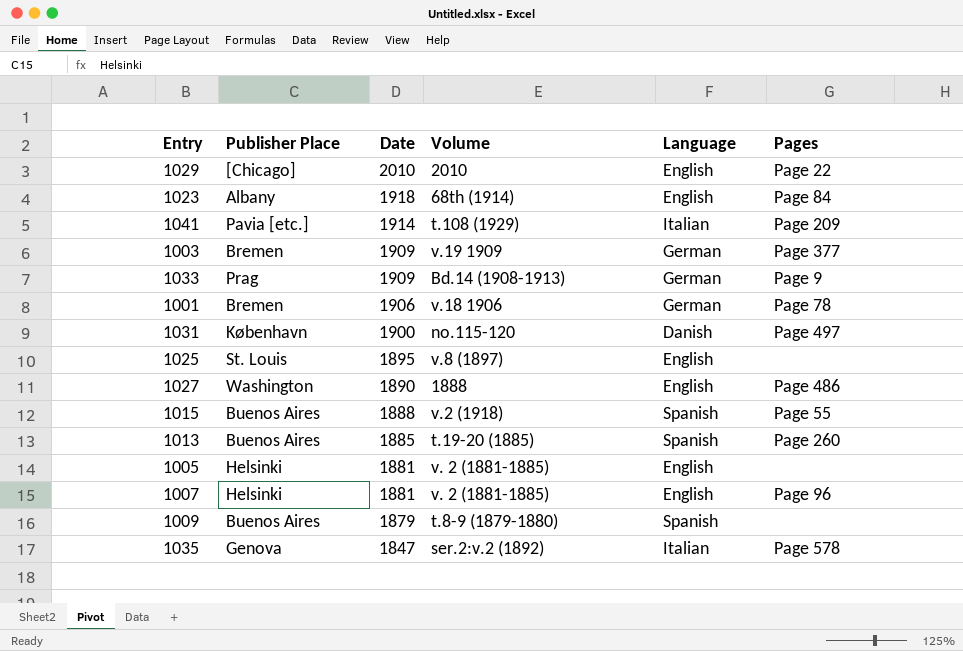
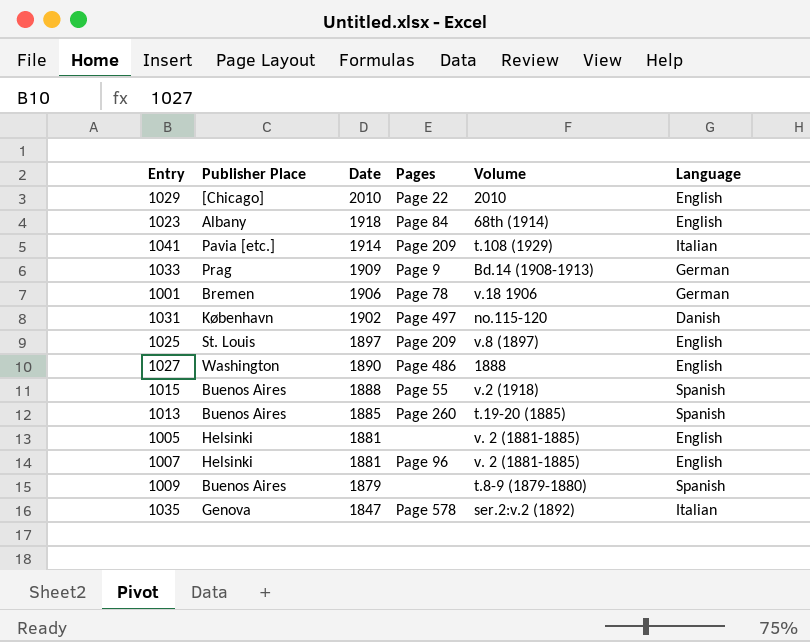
column Pages | position: 6 -> 4
row 1003: Bremen | 1909 | v.19 1909 | German | Page 377 -> none
1031 | Date: 1900 -> 1902
1025 | Date: 1895 -> 1897
1025 | Pages: none -> Page 209

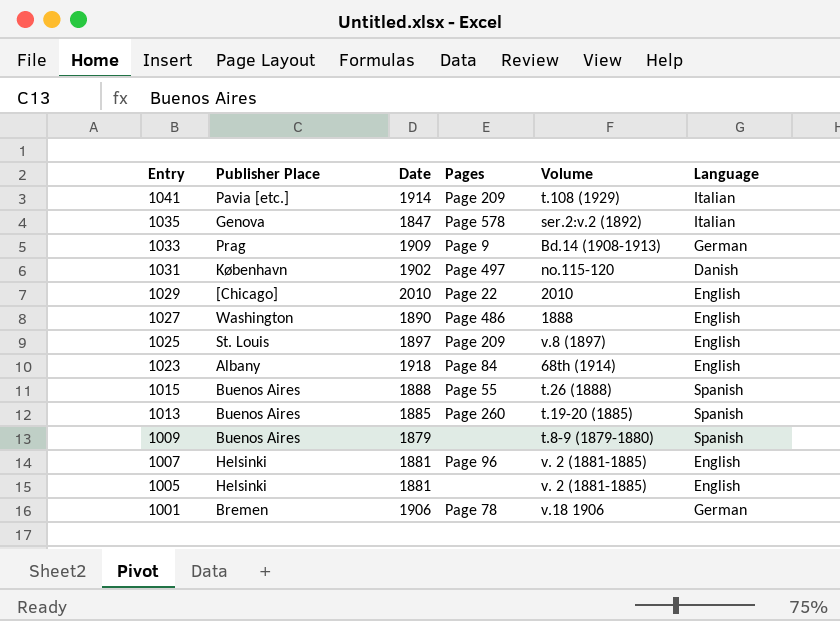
row order: Date descending -> Entry descending
1015 | Volume: v.2 (1918) -> t.26 (1888)

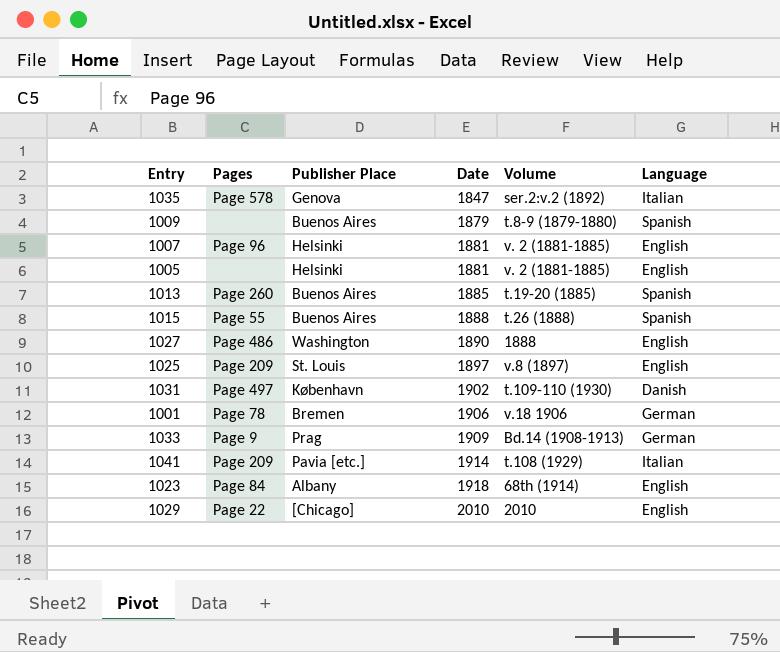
row order: Entry descending -> Date ascending
column Pages | position: 4 -> 2
1031 | Volume: no.115-120 -> t.109-110 (1930)

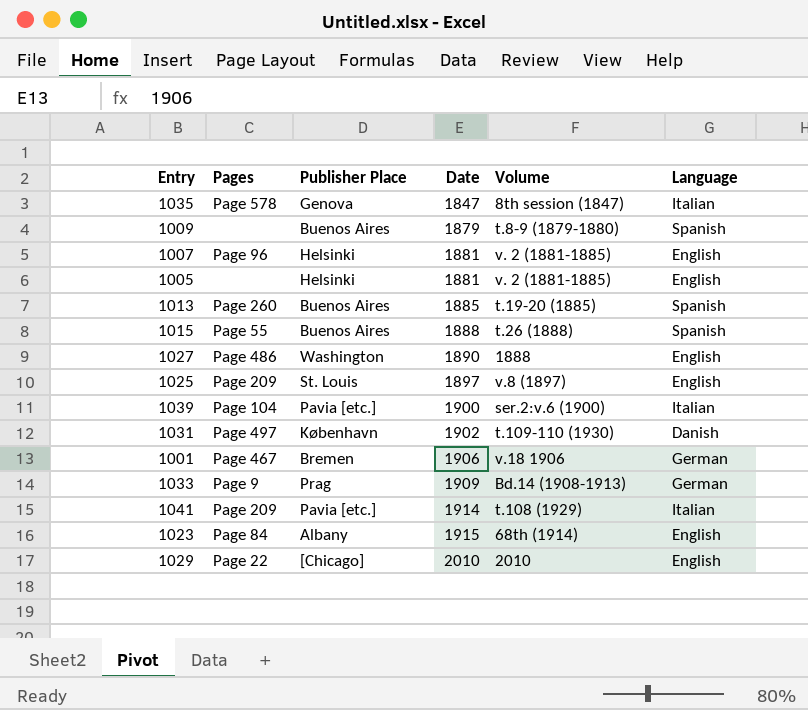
1035 | Volume: ser.2:v.2 (1892) -> 8th session (1847)
row 1039: none -> Page 104 | Pavia [etc.] | 1900 | ser.2:v.6 (1900) | Italian
1001 | Pages: Page 78 -> Page 467
1023 | Date: 1918 -> 1915

